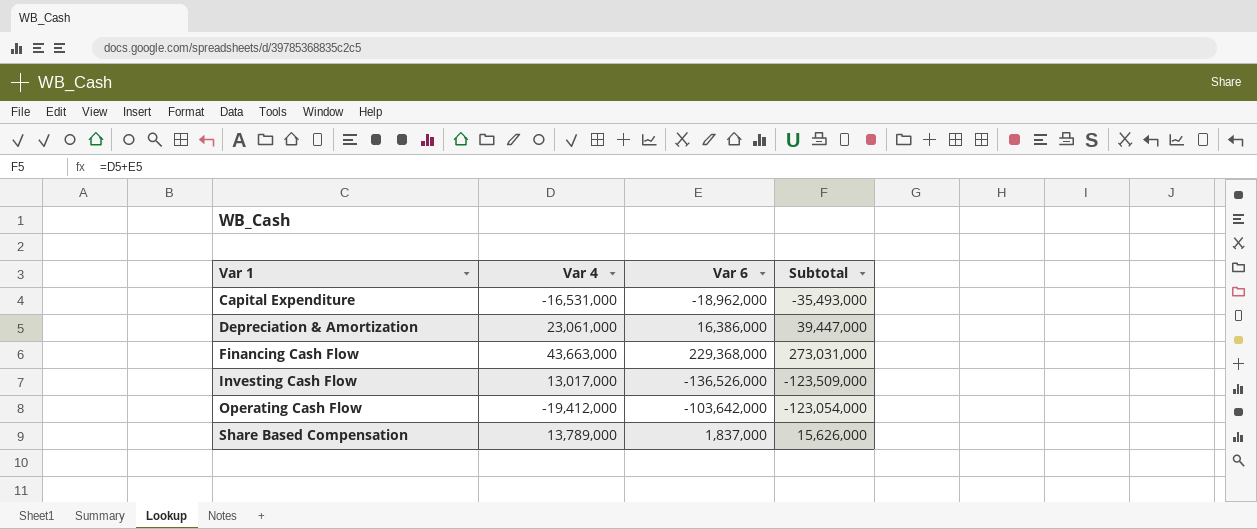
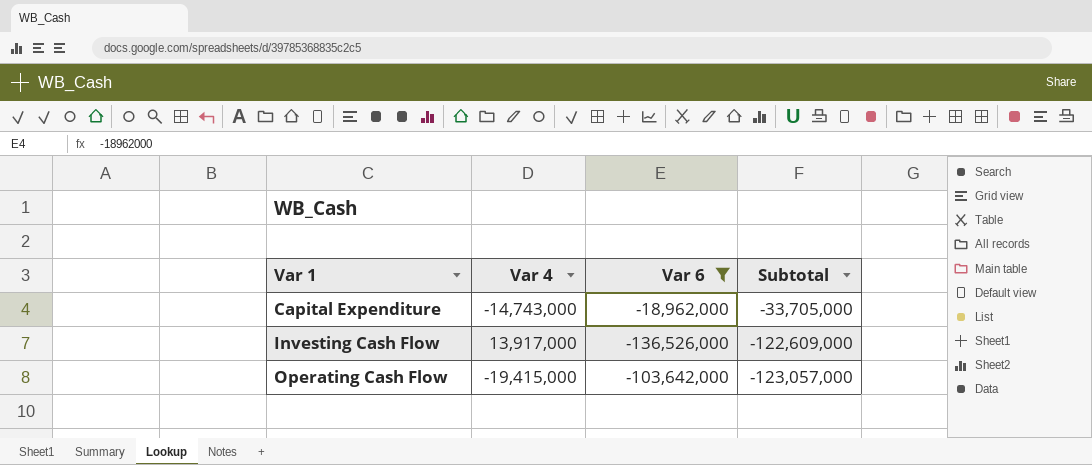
filter: none -> Var 6 <= -18,962,000
Capital Expenditure | Var 4: -16,531,000 -> -14,743,000
Capital Expenditure | Subtotal: -35,493,000 -> -33,705,000
Investing Cash Flow | Var 4: 13,017,000 -> 13,917,000
Investing Cash Flow | Subtotal: -123,509,000 -> -122,609,000
Operating Cash Flow | Var 4: -19,412,000 -> -19,415,000
Operating Cash Flow | Subtotal: -123,054,000 -> -123,057,000

